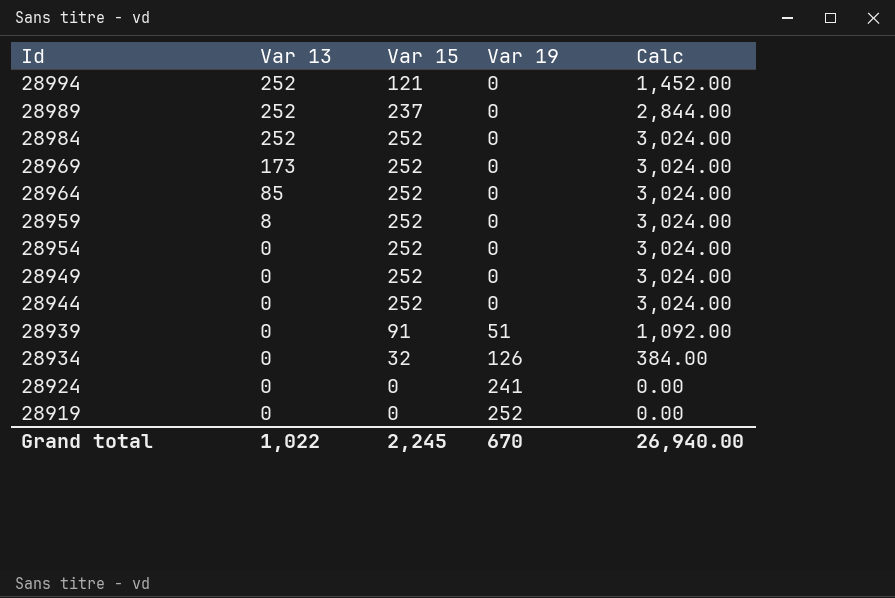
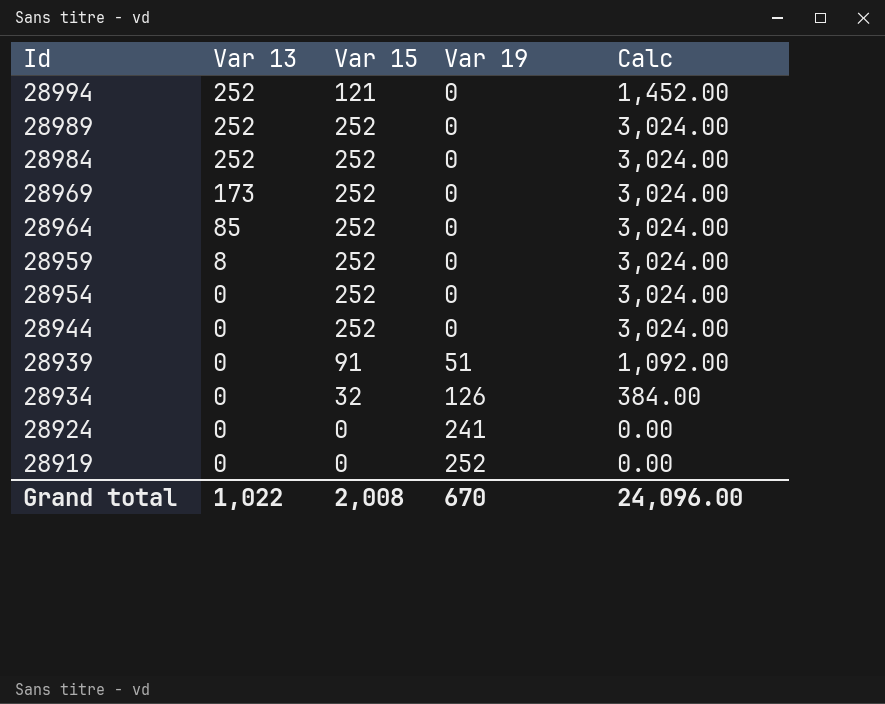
row 28949: 0 | 252 | 0 | 3,024.00 -> none
28989 | Var 15: 237 -> 252
28989 | Calc: 2,844.00 -> 3,024.00
Grand total | Var 15: 2,245 -> 2,008
Grand total | Calc: 26,940.00 -> 24,096.00

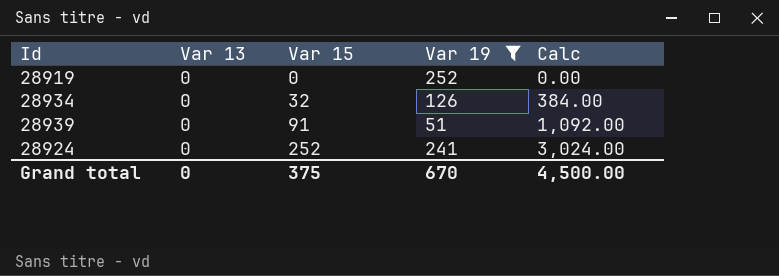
filter: none -> Var 19 != 0
row order: Id descending -> Var 15 ascending
28924 | Var 15: 0 -> 252
28924 | Calc: 0.00 -> 3,024.00
Grand total | Var 13: 1,022 -> 0
Grand total | Var 15: 2,008 -> 375
Grand total | Calc: 24,096.00 -> 4,500.00

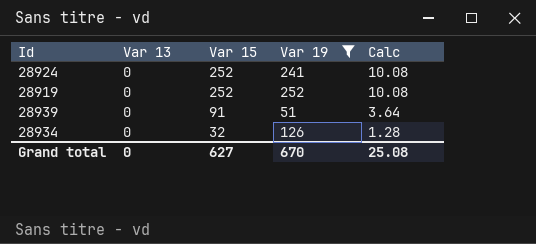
row order: Var 15 ascending -> Var 15 descending
column Calc | formula: [Var 15] * 12 -> [Var 15] * 0.04
28919 | Var 15: 0 -> 252
Grand total | Var 15: 375 -> 627
Grand total | Calc: 4,500.00 -> 25.08

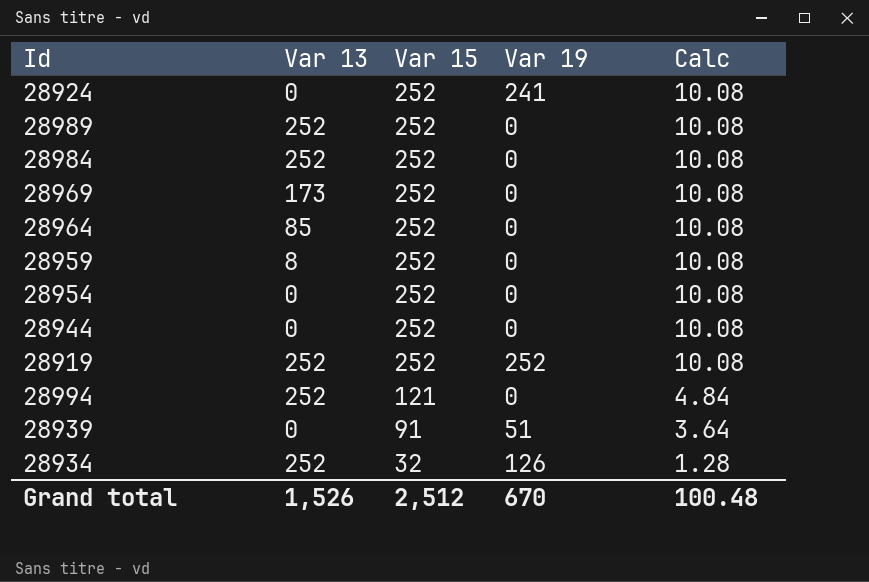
filter: Var 19 != 0 -> none
28919 | Var 13: 0 -> 252
28934 | Var 13: 0 -> 252
Grand total | Var 13: 0 -> 1,526
Grand total | Var 15: 627 -> 2,512
Grand total | Calc: 25.08 -> 100.48

